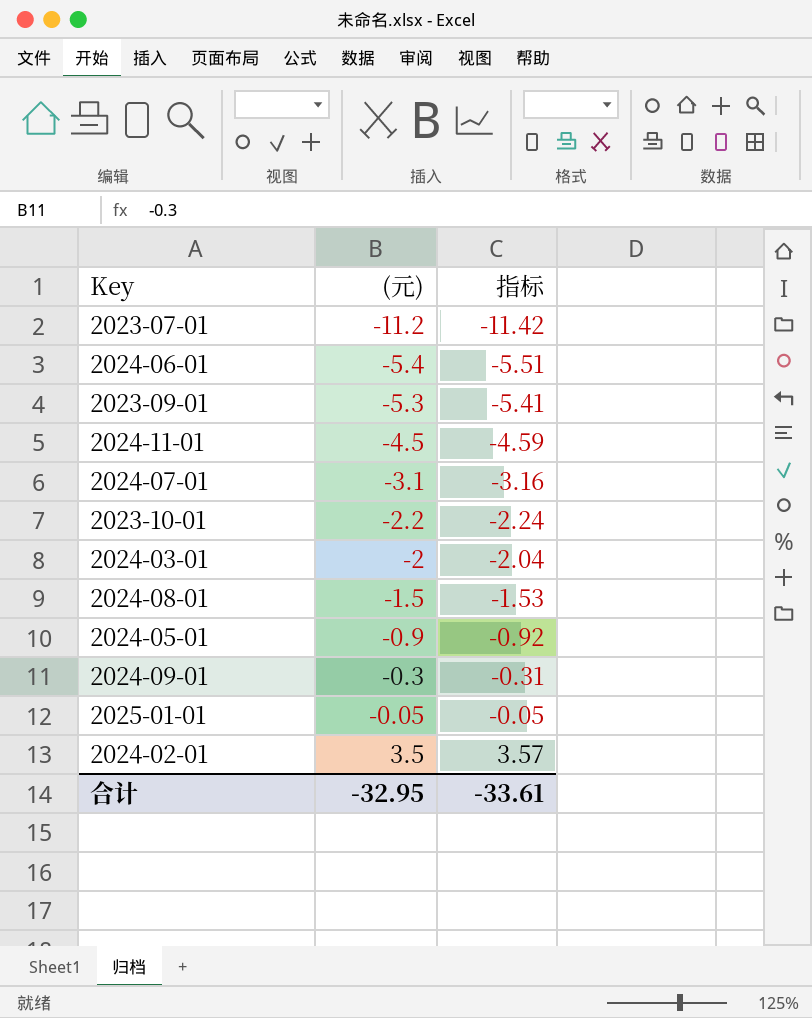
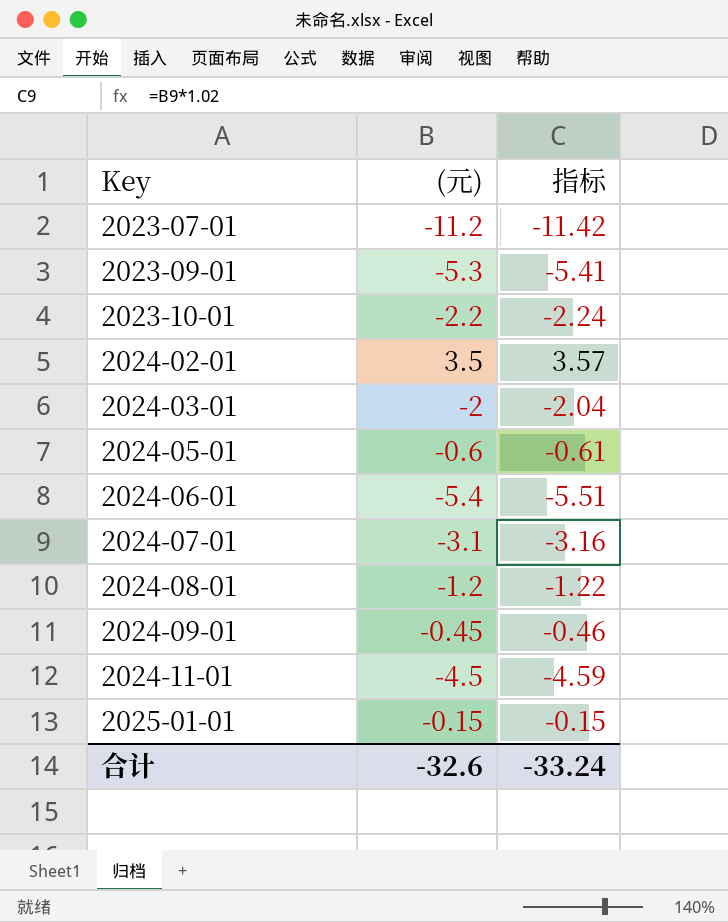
row order: (元) ascending -> Key ascending
2024-05-01 | (元): -0.9 -> -0.6
2024-05-01 | 指标: -0.92 -> -0.61
2024-08-01 | (元): -1.5 -> -1.2
2024-08-01 | 指标: -1.53 -> -1.22
2024-09-01 | (元): -0.3 -> -0.45
2024-09-01 | 指标: -0.31 -> -0.46
2025-01-01 | (元): -0.05 -> -0.15
2025-01-01 | 指标: -0.05 -> -0.15
合计 | (元): -32.95 -> -32.6
合计 | 指标: -33.61 -> -33.24

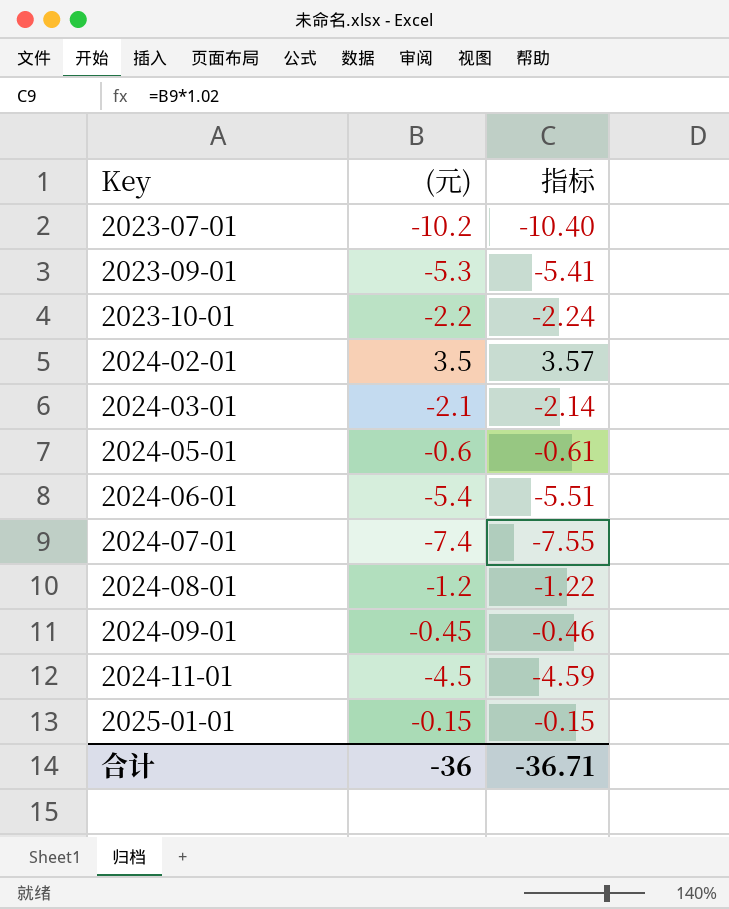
2023-07-01 | (元): -11.2 -> -10.2
2023-07-01 | 指标: -11.42 -> -10.40
2024-03-01 | (元): -2 -> -2.1
2024-03-01 | 指标: -2.04 -> -2.14
2024-07-01 | (元): -3.1 -> -7.4
2024-07-01 | 指标: -3.16 -> -7.55
合计 | (元): -32.6 -> -36
合计 | 指标: -33.24 -> -36.71

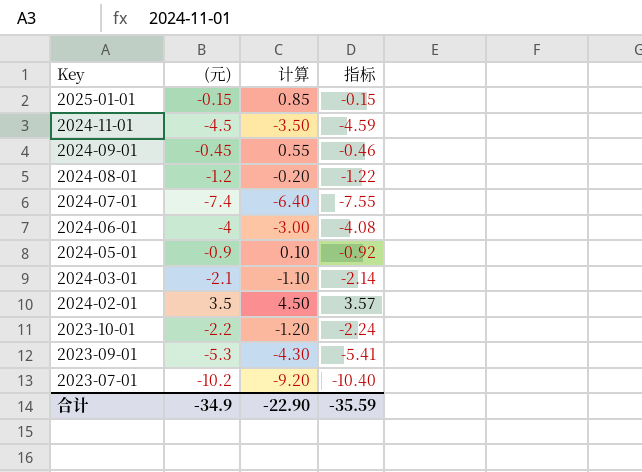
row order: Key ascending -> Key descending
column 计算 | formula: none -> [(元)] + 1
2024-06-01 | (元): -5.4 -> -4
2024-06-01 | 指标: -5.51 -> -4.08
2024-05-01 | (元): -0.6 -> -0.9
2024-05-01 | 指标: -0.61 -> -0.92
合计 | (元): -36 -> -34.9
合计 | 指标: -36.71 -> -35.59

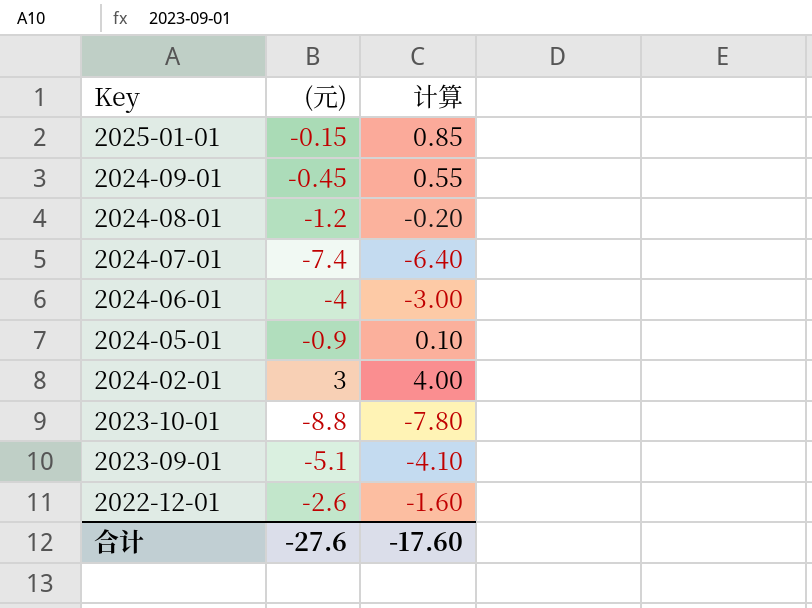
column 指标 | formula: [(元)] * 1.02 -> none
row 2024-11-01: -4.5 | -3.50 | -4.59 -> none
row 2024-03-01: -2.1 | -1.10 | -2.14 -> none
row 2023-07-01: -10.2 | -9.20 | -10.40 -> none
2024-02-01 | (元): 3.5 -> 3
2024-02-01 | 计算: 4.50 -> 4.00
2023-10-01 | (元): -2.2 -> -8.8
2023-10-01 | 计算: -1.20 -> -7.80
2023-09-01 | (元): -5.3 -> -5.1
2023-09-01 | 计算: -4.30 -> -4.10
row 2022-12-01: none -> -2.6 | -1.60
合计 | (元): -34.9 -> -27.6
合计 | 计算: -22.90 -> -17.60

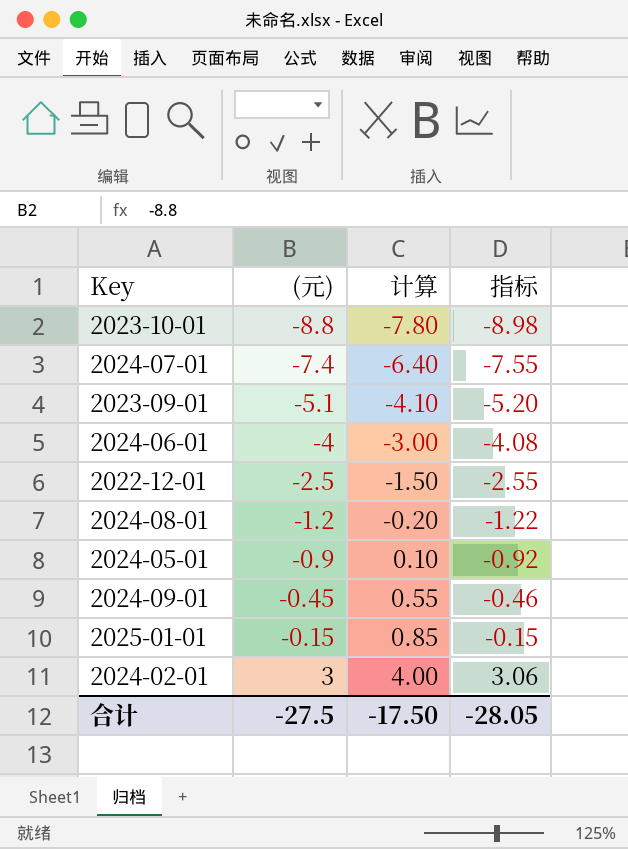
row order: Key descending -> (元) ascending
column 指标 | formula: none -> [(元)] * 1.02
2022-12-01 | (元): -2.6 -> -2.5
2022-12-01 | 计算: -1.60 -> -1.50
合计 | (元): -27.6 -> -27.5
合计 | 计算: -17.60 -> -17.50

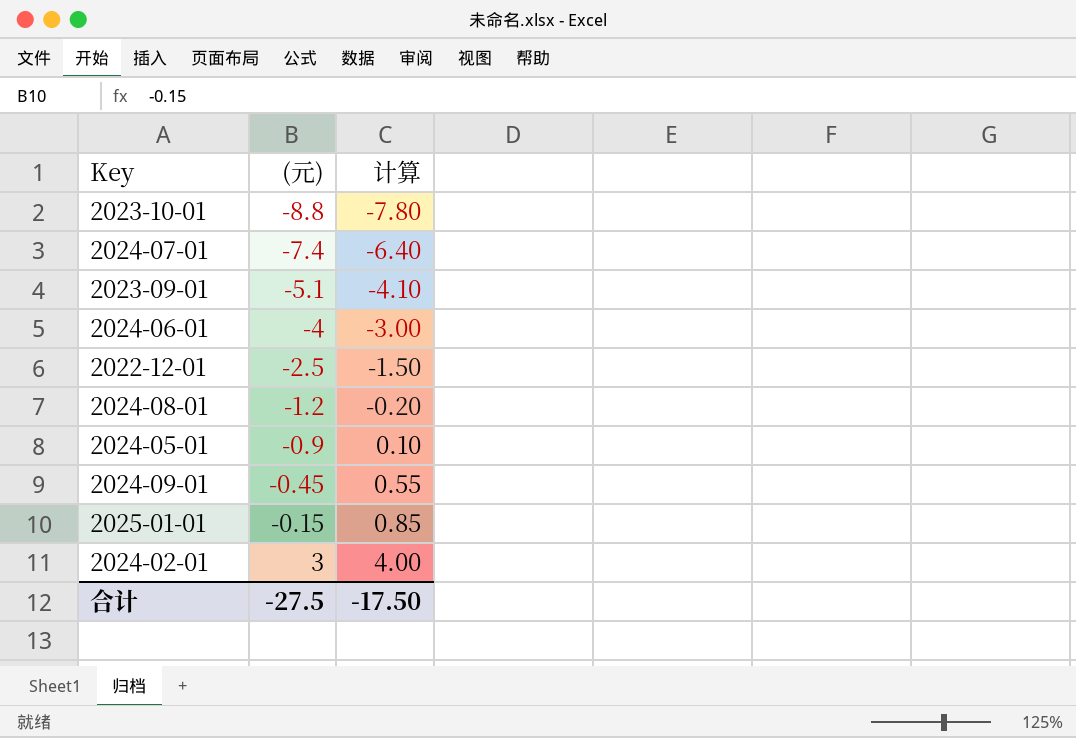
column 指标 | formula: [(元)] * 1.02 -> none

